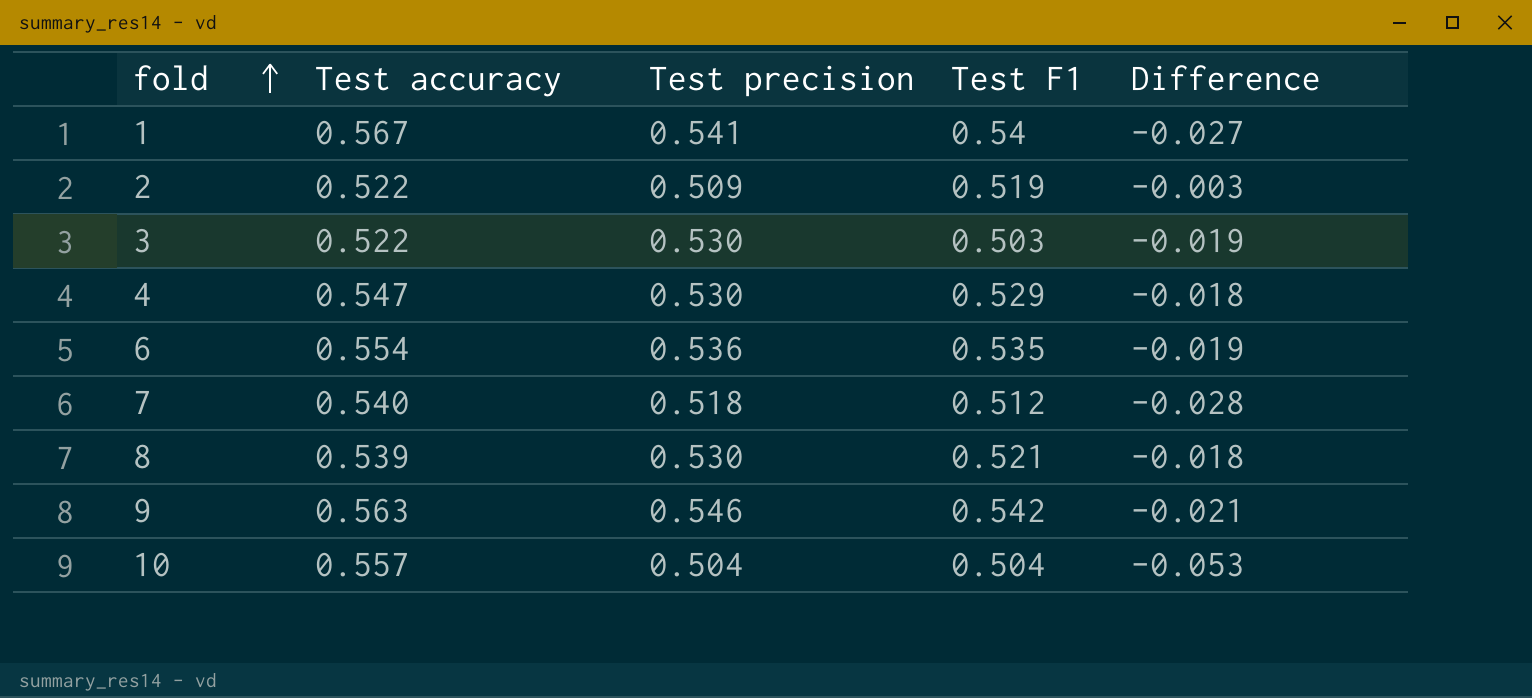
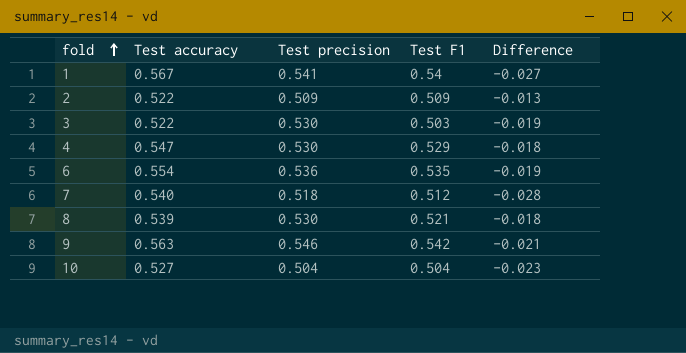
2 | Test F1: 0.519 -> 0.509
2 | Difference: -0.003 -> -0.013
10 | Test accuracy: 0.557 -> 0.527
10 | Difference: -0.053 -> -0.023

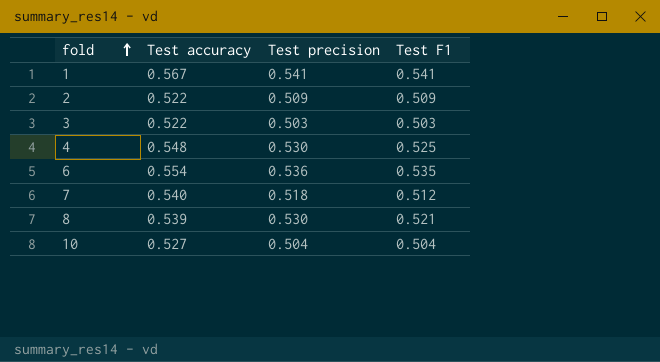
column Difference | formula: [Test F1] - [Test accuracy] -> none
row 9: 0.563 | 0.546 | 0.542 | -0.021 -> none
1 | Test F1: 0.54 -> 0.541
3 | Test precision: 0.530 -> 0.503
4 | Test accuracy: 0.547 -> 0.548
4 | Test F1: 0.529 -> 0.525

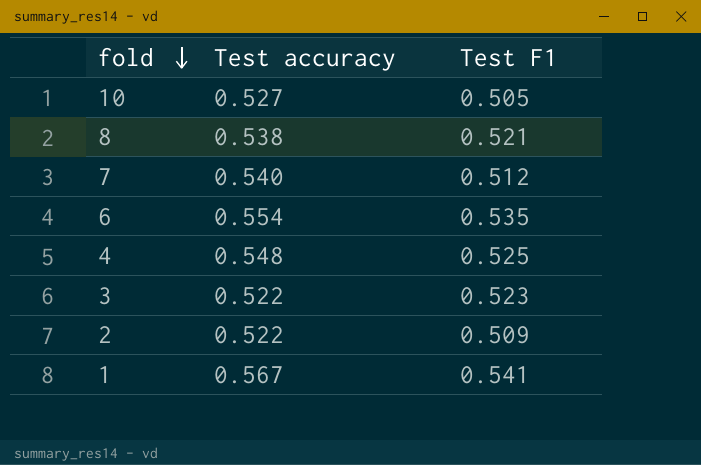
row order: fold ascending -> fold descending
column Test precision | position: 3 -> none
10 | Test F1: 0.504 -> 0.505
8 | Test accuracy: 0.539 -> 0.538
3 | Test F1: 0.503 -> 0.523

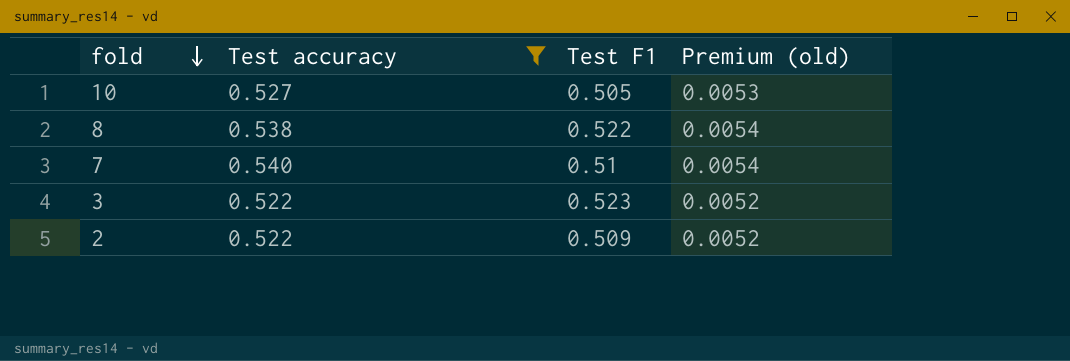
filter: none -> Test accuracy <= 0.540
column Premium (old) | formula: none -> [Test accuracy] * 0.01
8 | Test F1: 0.521 -> 0.522
7 | Test F1: 0.512 -> 0.51

